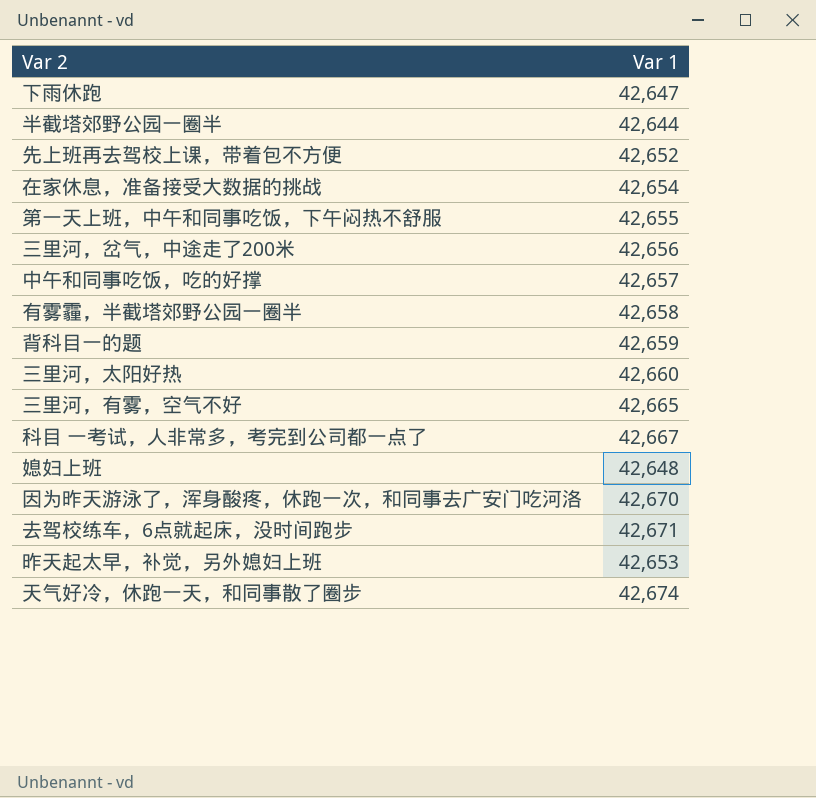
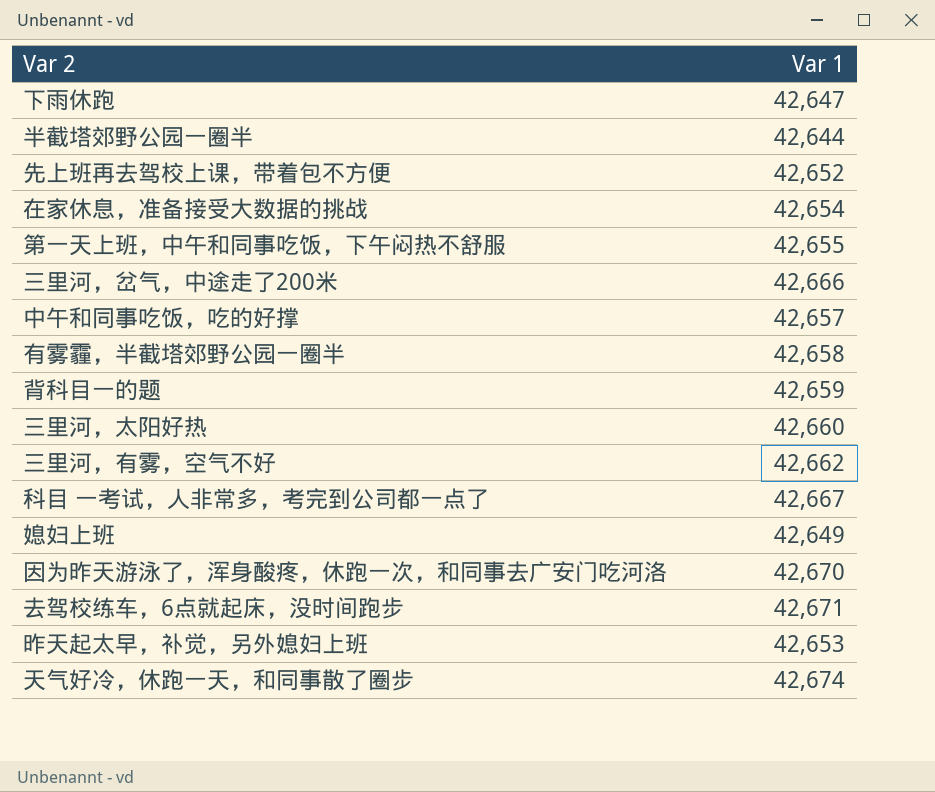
三里河，岔气，中途走了200米 | Var 1: 42,656 -> 42,666
三里河，有雾，空气不好 | Var 1: 42,665 -> 42,662
媳妇上班 | Var 1: 42,648 -> 42,649

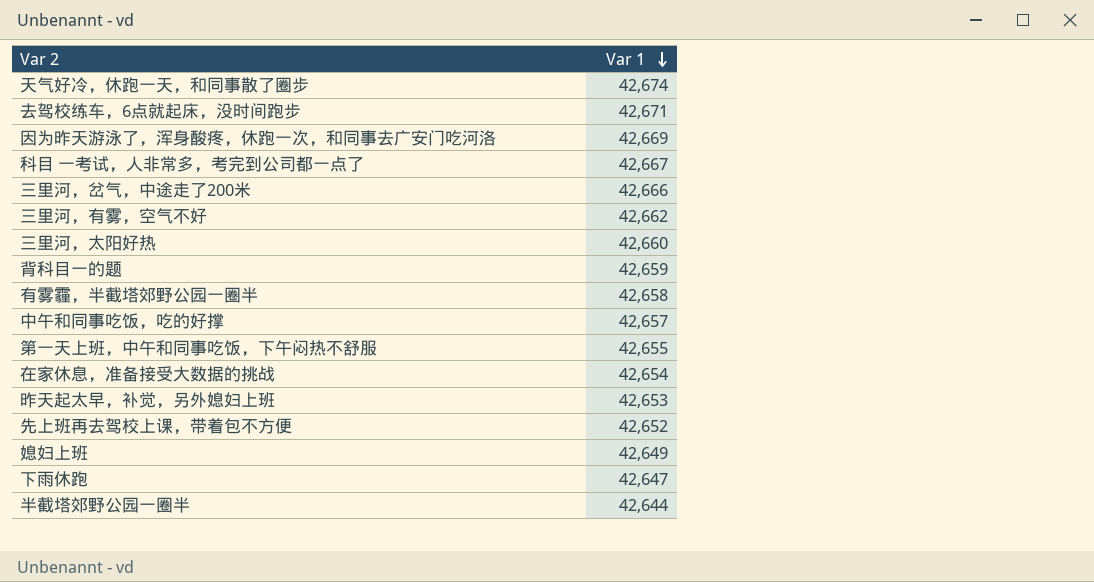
row order: none -> Var 1 descending
因为昨天游泳了，浑身酸疼，休跑一次，和同事去广安门吃河洛 | Var 1: 42,670 -> 42,669

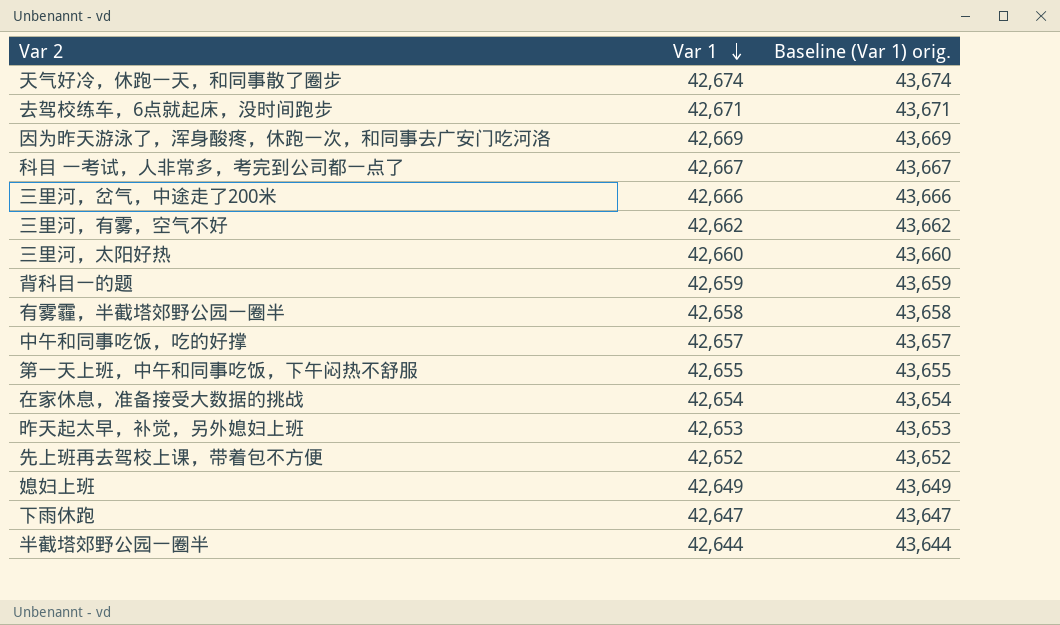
column Baseline (Var 1) orig. | formula: none -> [Var 1] + 1000

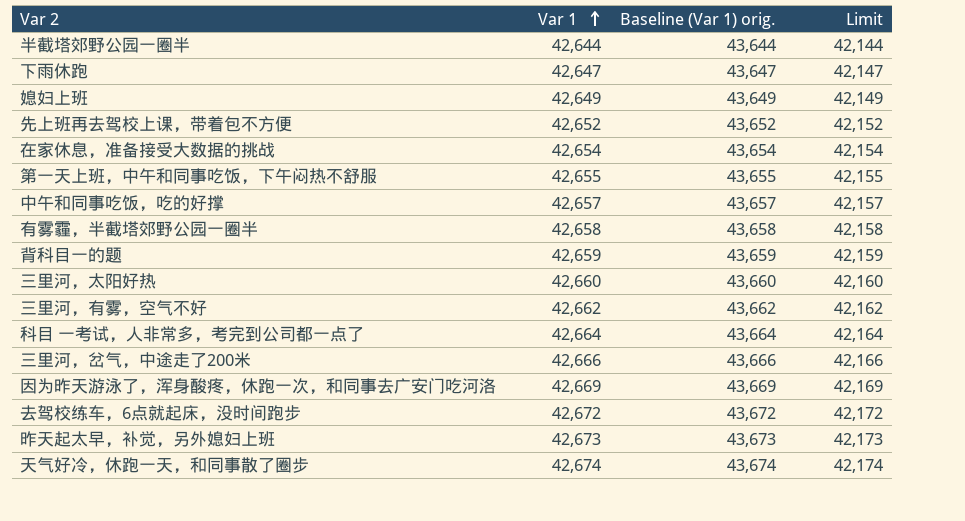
row order: Var 1 descending -> Var 1 ascending
column Limit | formula: none -> [Var 1] - 500
科目 一考试，人非常多，考完到公司都一点了 | Var 1: 42,667 -> 42,664
科目 一考试，人非常多，考完到公司都一点了 | Baseline (Var 1) orig.: 43,667 -> 43,664
去驾校练车，6点就起床，没时间跑步 | Var 1: 42,671 -> 42,672
去驾校练车，6点就起床，没时间跑步 | Baseline (Var 1) orig.: 43,671 -> 43,672
昨天起太早，补觉，另外媳妇上班 | Var 1: 42,653 -> 42,673
昨天起太早，补觉，另外媳妇上班 | Baseline (Var 1) orig.: 43,653 -> 43,673

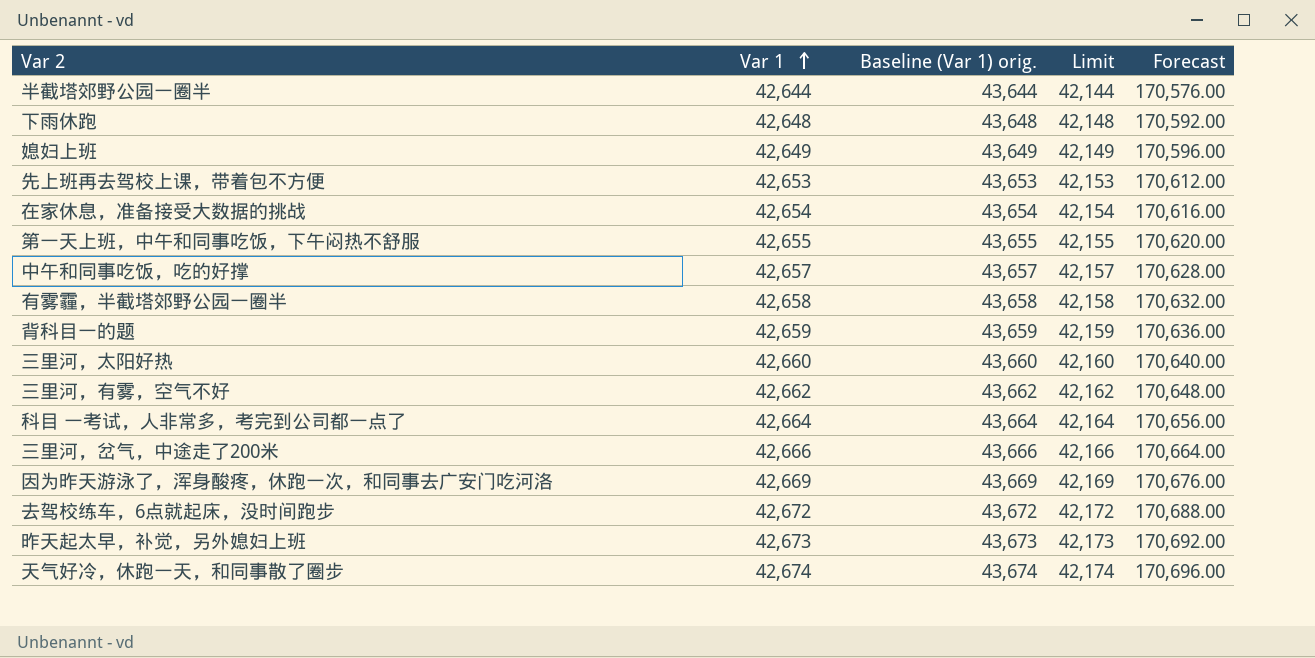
column Forecast | formula: none -> [Var 1] * 4
下雨休跑 | Var 1: 42,647 -> 42,648
下雨休跑 | Baseline (Var 1) orig.: 43,647 -> 43,648
下雨休跑 | Limit: 42,147 -> 42,148
先上班再去驾校上课，带着包不方便 | Var 1: 42,652 -> 42,653
先上班再去驾校上课，带着包不方便 | Baseline (Var 1) orig.: 43,652 -> 43,653
先上班再去驾校上课，带着包不方便 | Limit: 42,152 -> 42,153

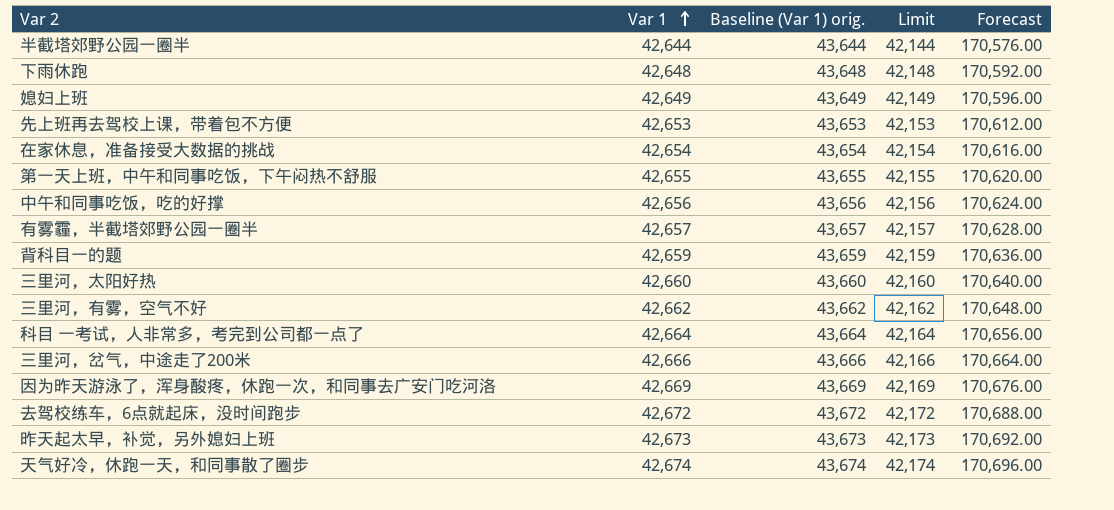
中午和同事吃饭，吃的好撑 | Var 1: 42,657 -> 42,656
中午和同事吃饭，吃的好撑 | Baseline (Var 1) orig.: 43,657 -> 43,656
中午和同事吃饭，吃的好撑 | Limit: 42,157 -> 42,156
中午和同事吃饭，吃的好撑 | Forecast: 170,628.00 -> 170,624.00
有雾霾，半截塔郊野公园一圈半 | Var 1: 42,658 -> 42,657
有雾霾，半截塔郊野公园一圈半 | Baseline (Var 1) orig.: 43,658 -> 43,657
有雾霾，半截塔郊野公园一圈半 | Limit: 42,158 -> 42,157
有雾霾，半截塔郊野公园一圈半 | Forecast: 170,632.00 -> 170,628.00

